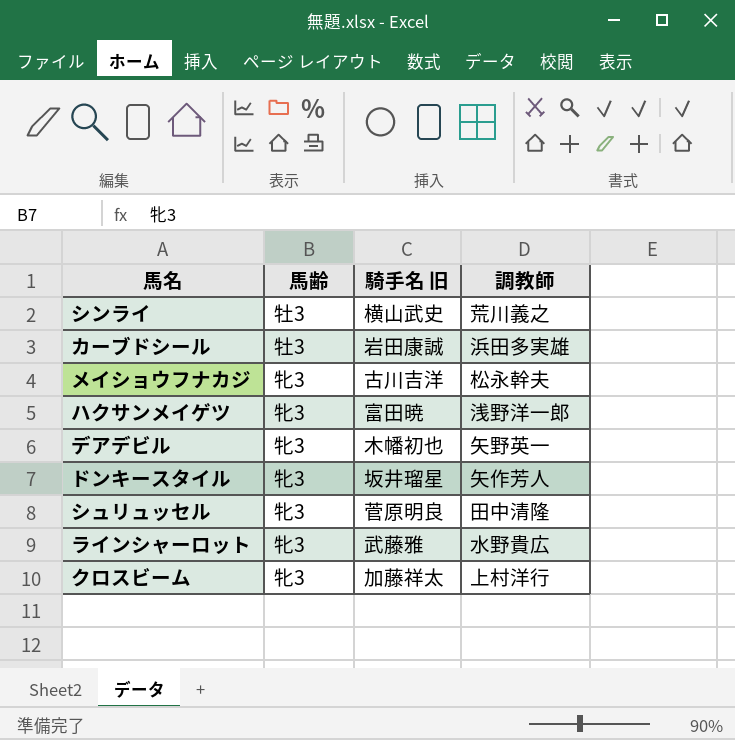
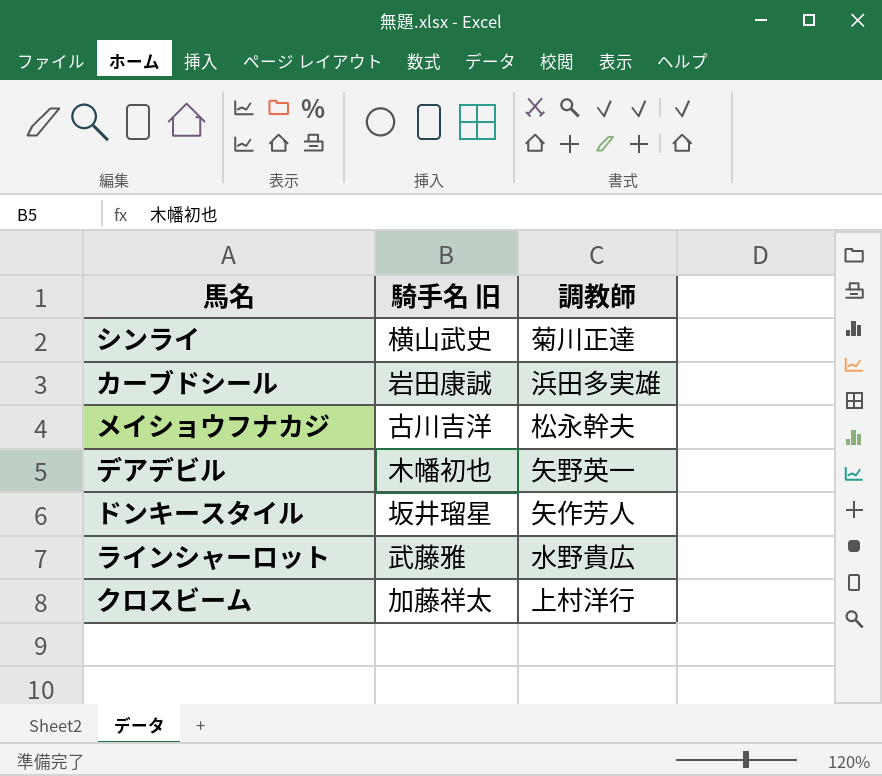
column 馬齢 | position: 2 -> none
row ハクサンメイゲツ: 牝3 | 富田暁 | 浅野洋一郎 -> none
row シュリュッセル: 牝3 | 菅原明良 | 田中清隆 -> none
シンライ | 調教師: 荒川義之 -> 菊川正達

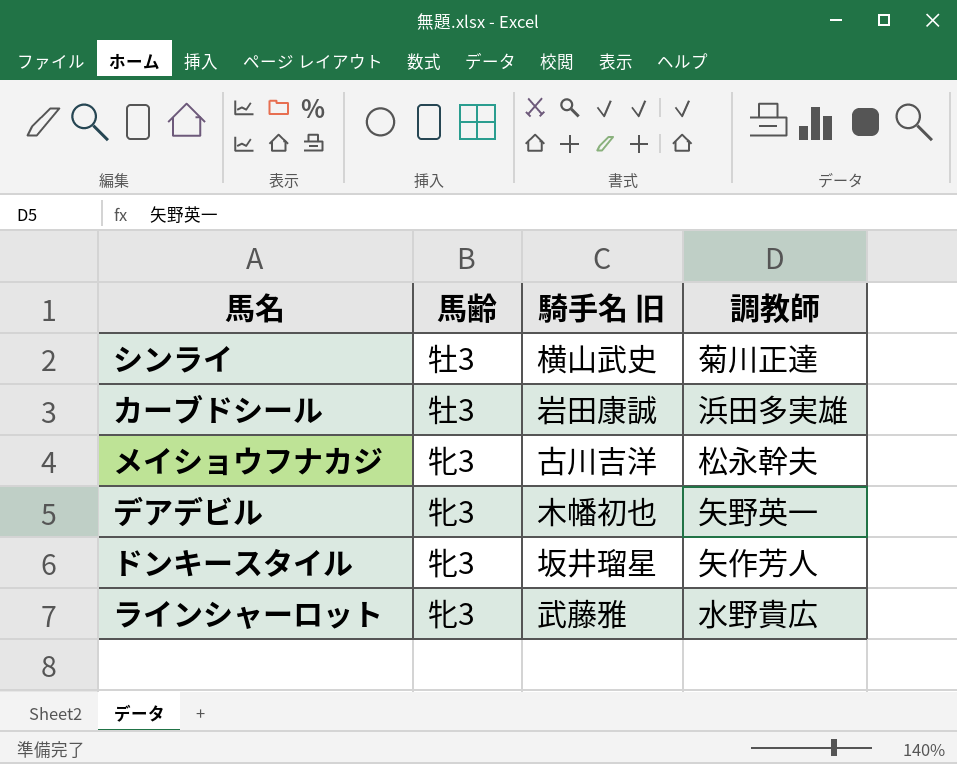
column 馬齢 | position: none -> 2
row クロスビーム: 加藤祥太 | 上村洋行 -> none

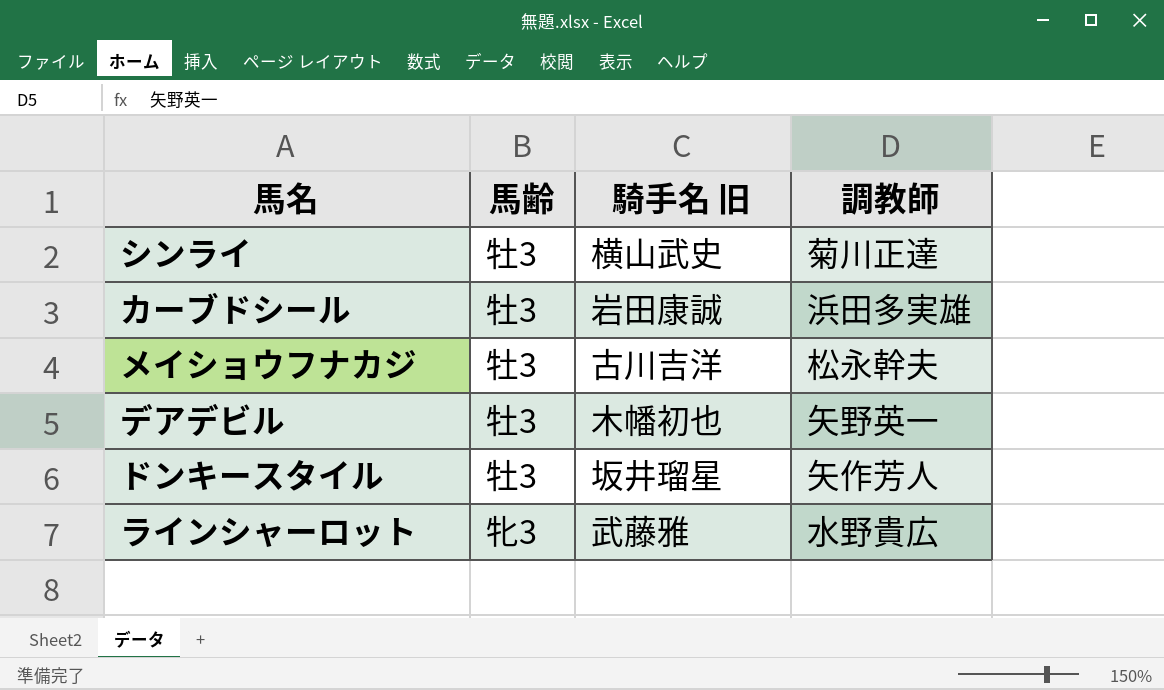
メイショウフナカジ | 馬齢: 牝3 -> 牡3
デアデビル | 馬齢: 牝3 -> 牡3
ドンキースタイル | 馬齢: 牝3 -> 牡3

